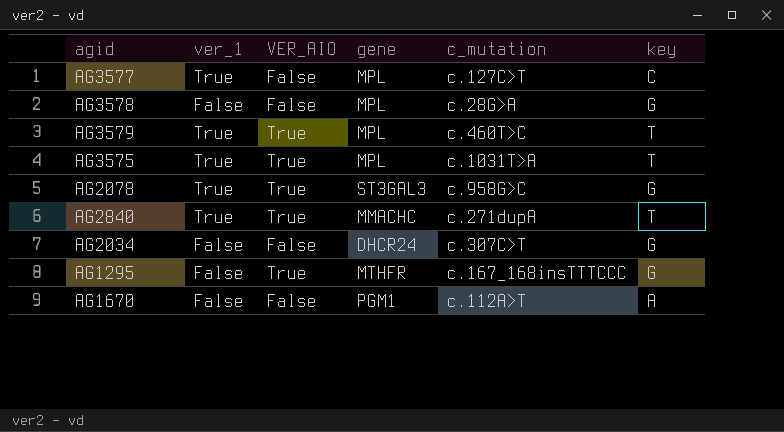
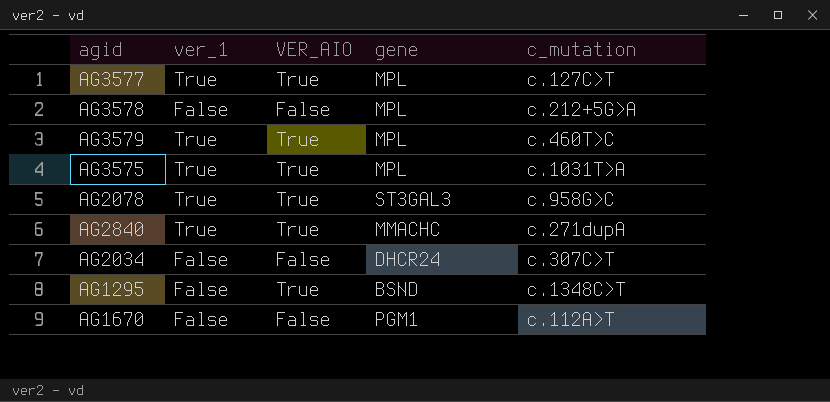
column key | position: 6 -> none
AG3577 | VER_AIO: False -> True
AG3578 | c_mutation: c.28G>A -> c.212+5G>A
AG1295 | gene: MTHFR -> BSND
AG1295 | c_mutation: c.167_168insTTTCCC -> c.1348C>T

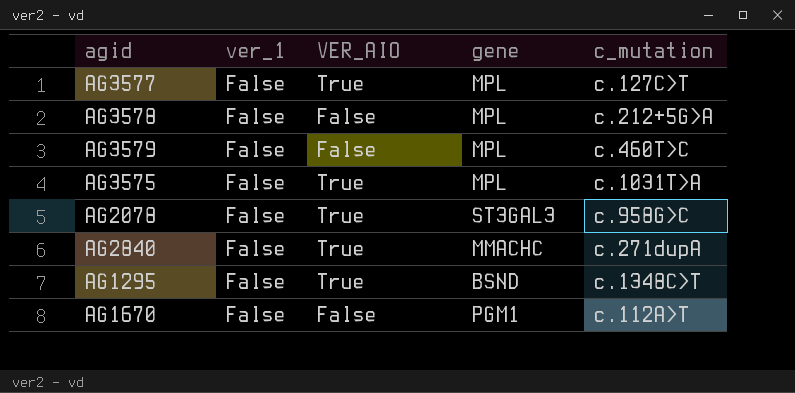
row AG2034: False | False | DHCR24 | c.307C>T -> none
AG3577 | ver_1: True -> False
AG3579 | ver_1: True -> False
AG3579 | VER_AIO: True -> False
AG3575 | ver_1: True -> False
AG2078 | ver_1: True -> False
AG2840 | ver_1: True -> False

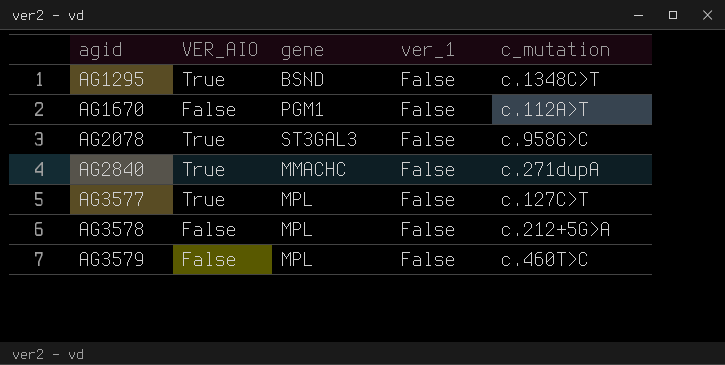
row order: none -> agid ascending
column ver_1 | position: 2 -> 4
row AG3575: False | True | MPL | c.1031T>A -> none

